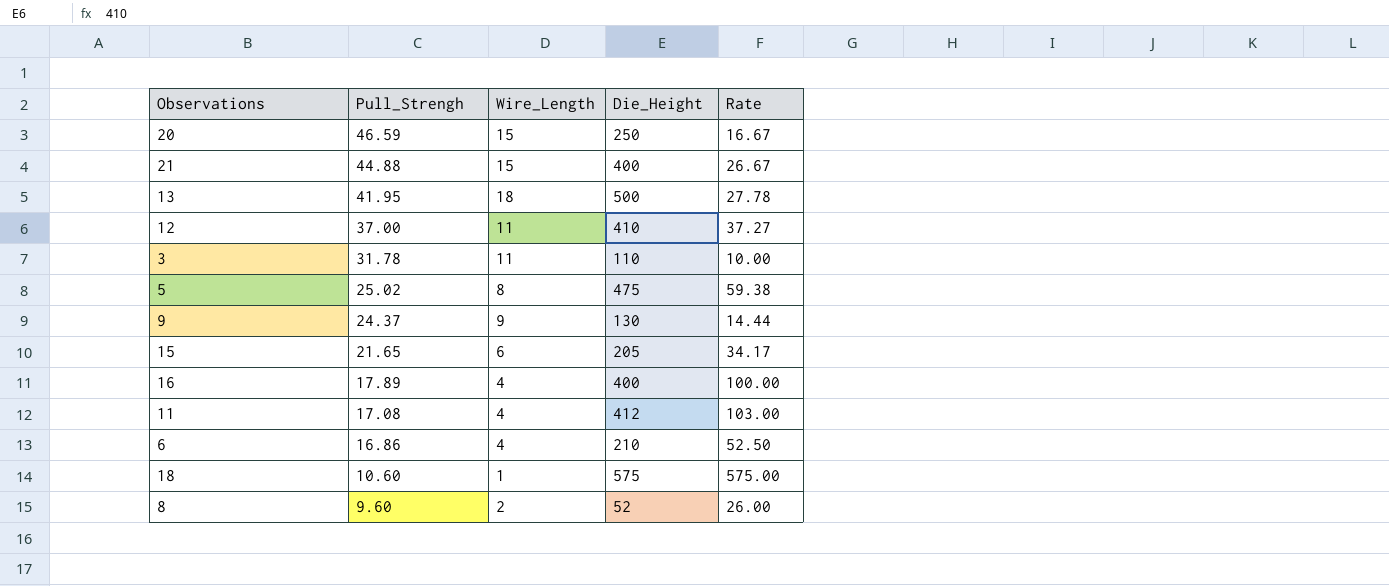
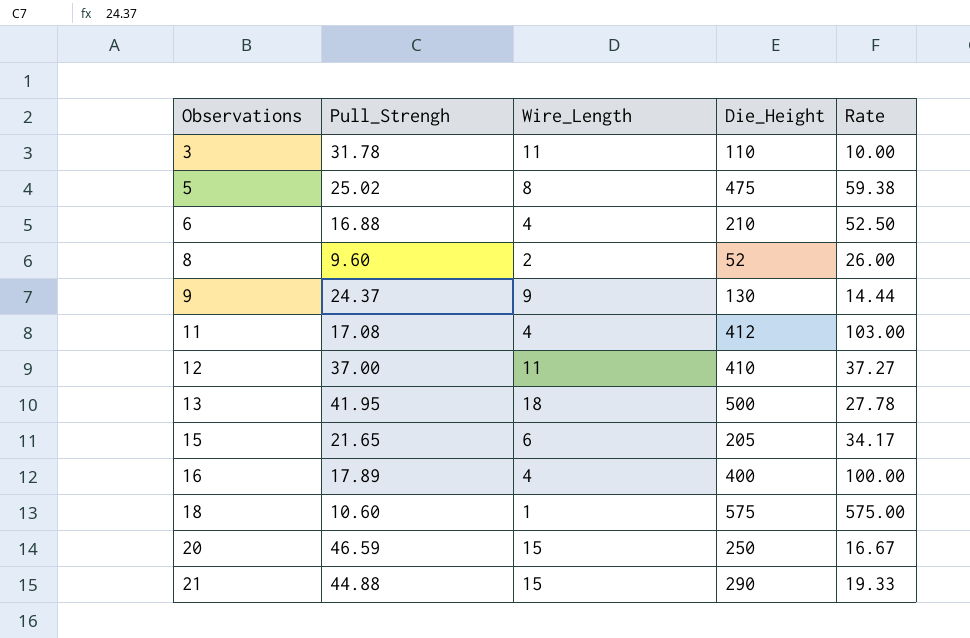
row order: Pull_Strengh descending -> Observations ascending
6 | Pull_Strengh: 16.86 -> 16.88
21 | Die_Height: 400 -> 290
21 | Rate: 26.67 -> 19.33

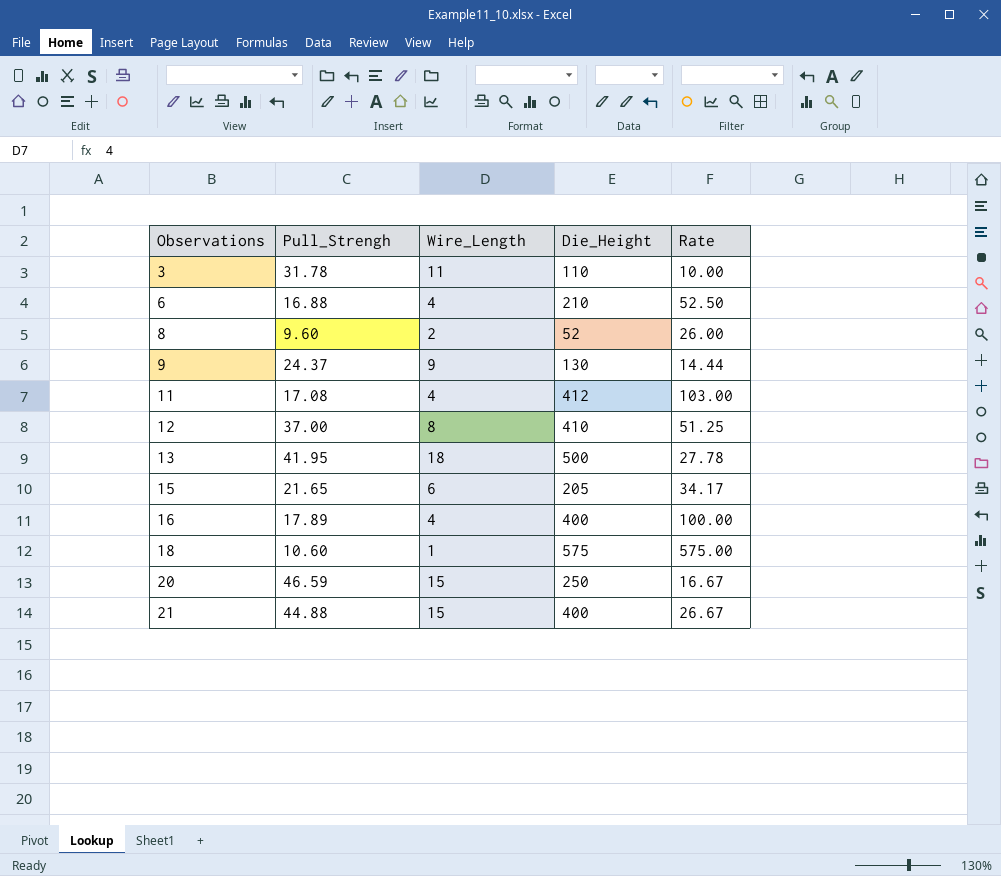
row 5: 25.02 | 8 | 475 | 59.38 -> none
12 | Wire_Length: 11 -> 8
12 | Rate: 37.27 -> 51.25
21 | Die_Height: 290 -> 400
21 | Rate: 19.33 -> 26.67

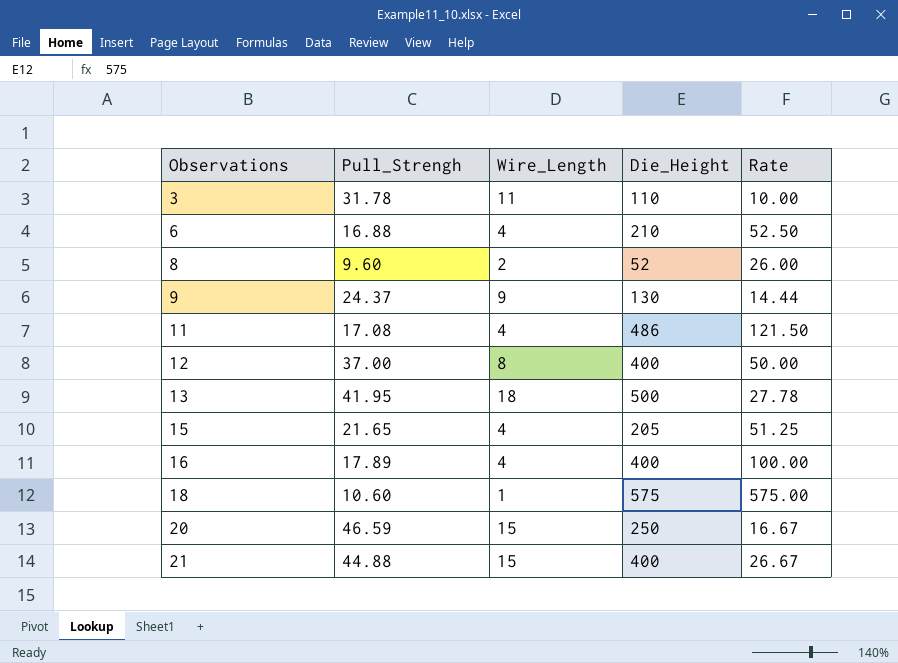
11 | Die_Height: 412 -> 486
11 | Rate: 103.00 -> 121.50
12 | Die_Height: 410 -> 400
12 | Rate: 51.25 -> 50.00
15 | Wire_Length: 6 -> 4
15 | Rate: 34.17 -> 51.25

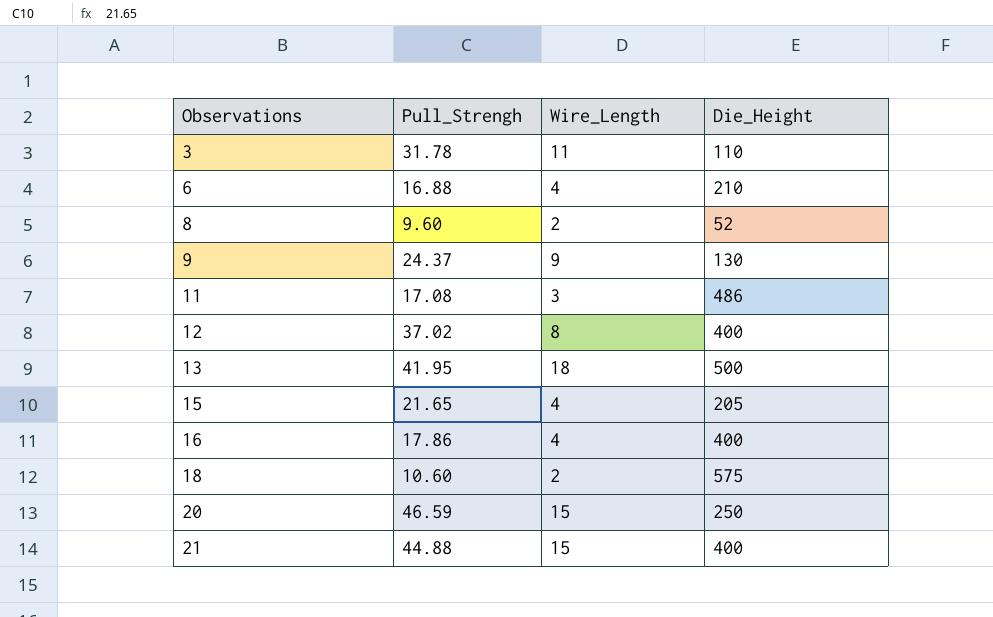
column Rate | formula: [Die_Height] / [Wire_Length] -> none
11 | Wire_Length: 4 -> 3
12 | Pull_Strengh: 37.00 -> 37.02
16 | Pull_Strengh: 17.89 -> 17.86
18 | Wire_Length: 1 -> 2

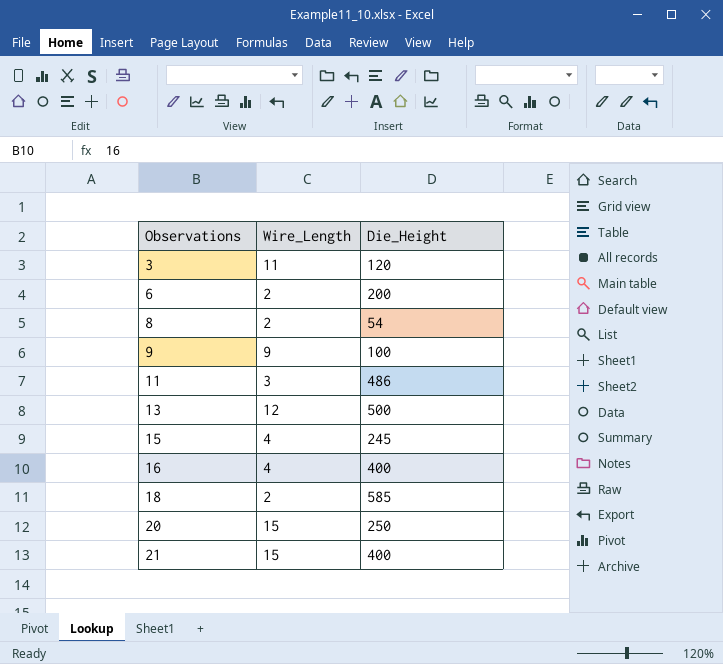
column Pull_Strengh | position: 2 -> none
row 12: 37.02 | 8 | 400 -> none
3 | Die_Height: 110 -> 120
6 | Wire_Length: 4 -> 2
6 | Die_Height: 210 -> 200
8 | Die_Height: 52 -> 54
9 | Die_Height: 130 -> 100
13 | Wire_Length: 18 -> 12
15 | Die_Height: 205 -> 245
18 | Die_Height: 575 -> 585

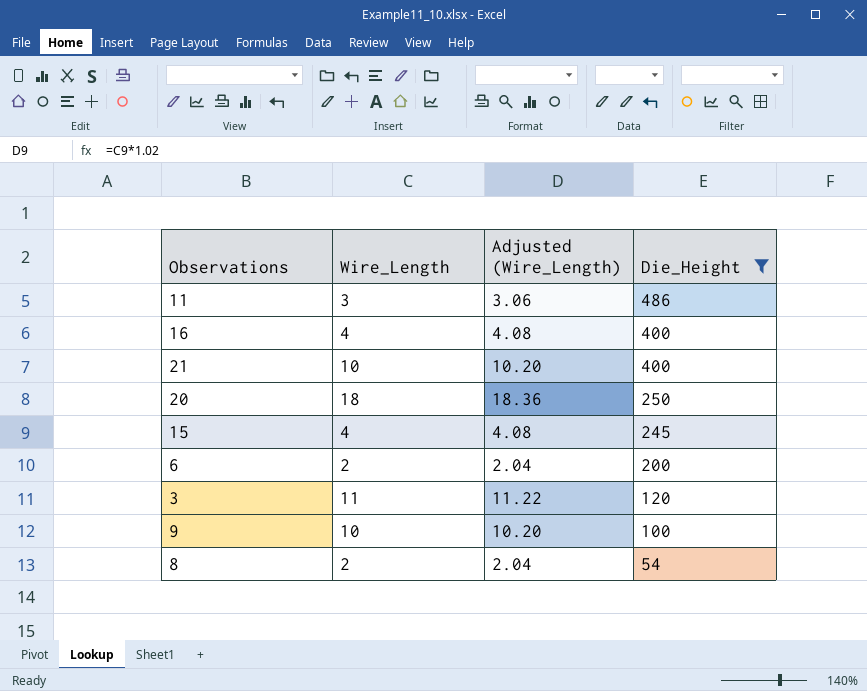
filter: none -> Die_Height <= 486
row order: Observations ascending -> Die_Height descending
column Adjusted (Wire_Length) | formula: none -> [Wire_Length] * 1.02
21 | Wire_Length: 15 -> 10
20 | Wire_Length: 15 -> 18
9 | Wire_Length: 9 -> 10

